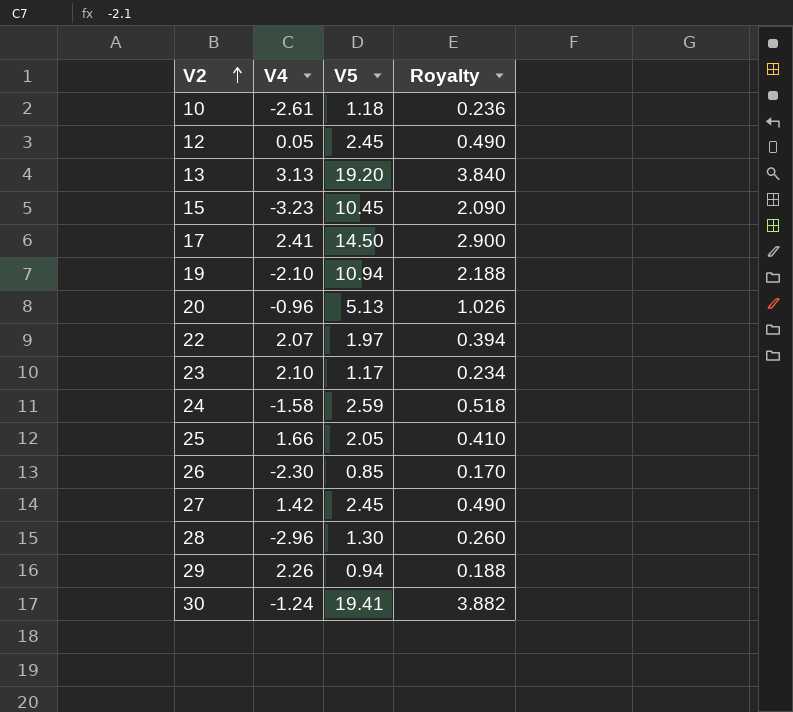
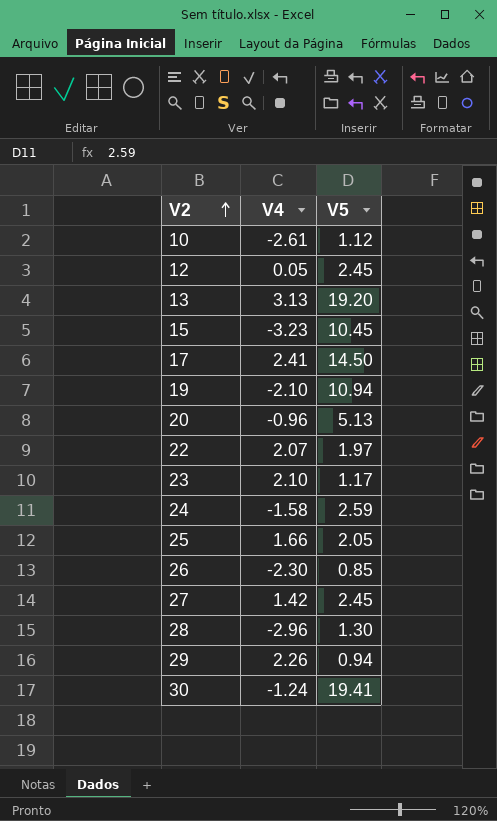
column Royalty | formula: [V5] * 0.2 -> none
10 | V5: 1.18 -> 1.12

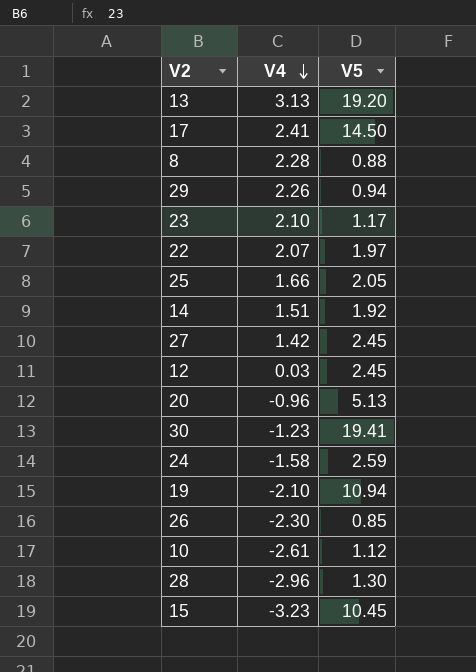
row order: V2 ascending -> V4 descending
row 8: none -> 2.28 | 0.88
row 14: none -> 1.51 | 1.92
12 | V4: 0.05 -> 0.03
30 | V4: -1.24 -> -1.23

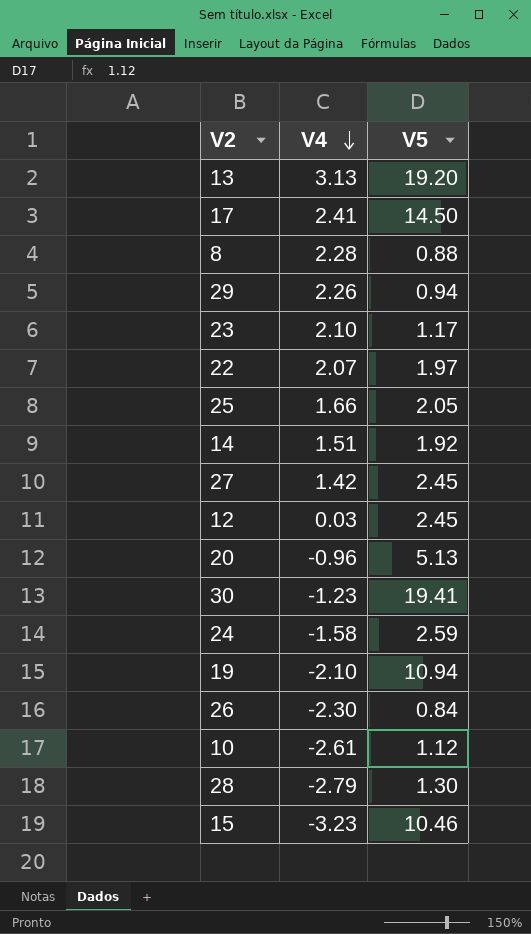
26 | V5: 0.85 -> 0.84
28 | V4: -2.96 -> -2.79
15 | V5: 10.45 -> 10.46

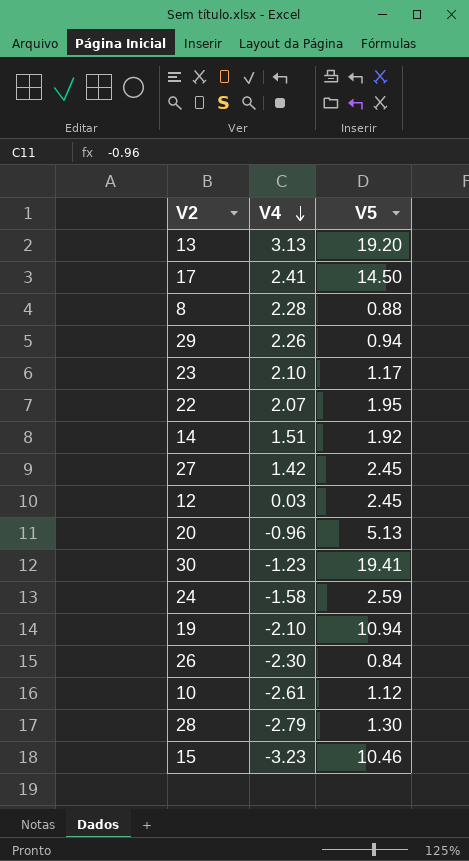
row 25: 1.66 | 2.05 -> none
22 | V5: 1.97 -> 1.95

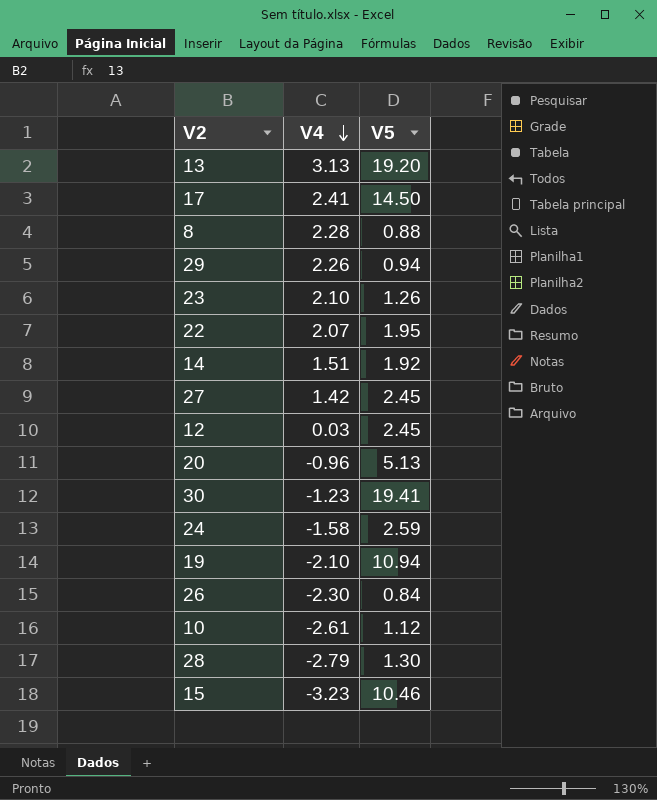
23 | V5: 1.17 -> 1.26

